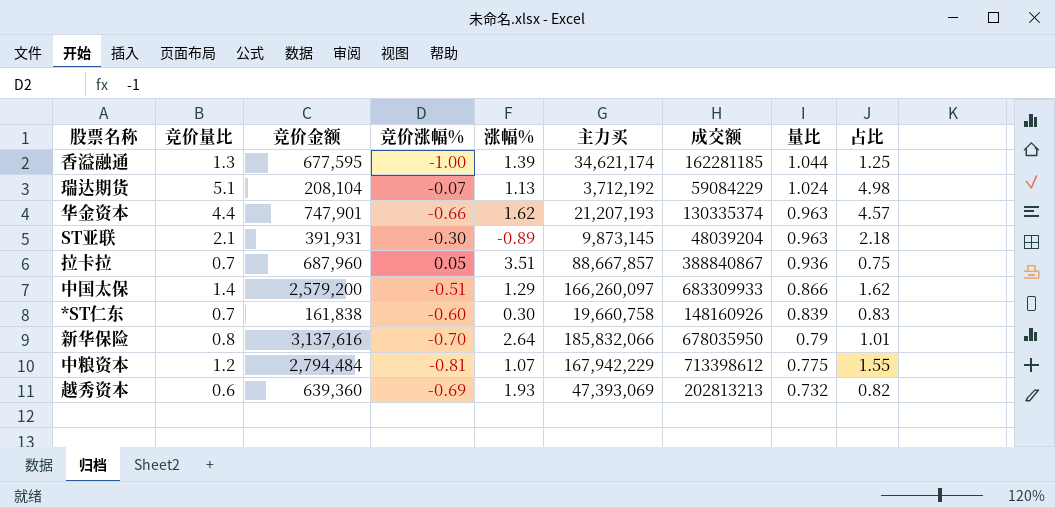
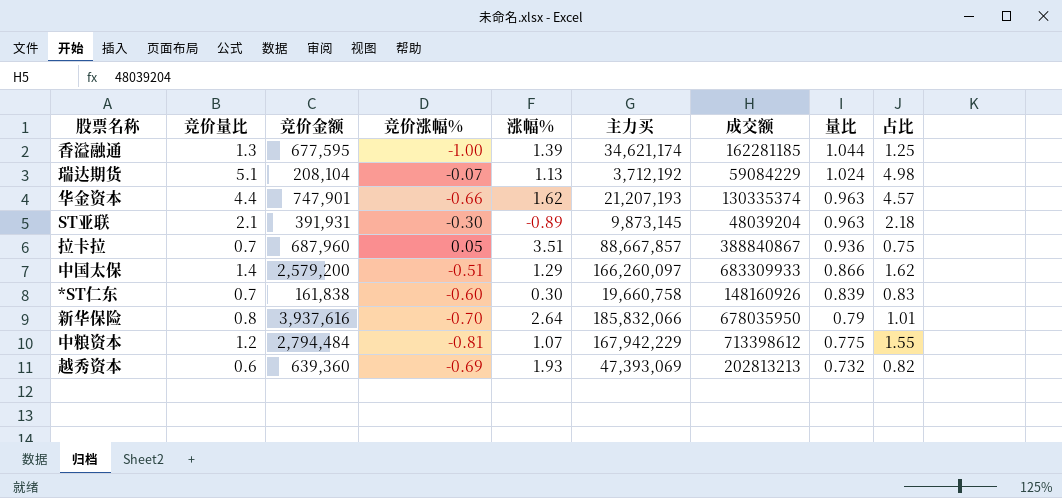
新华保险 | 竞价金额: 3,137,616 -> 3,937,616

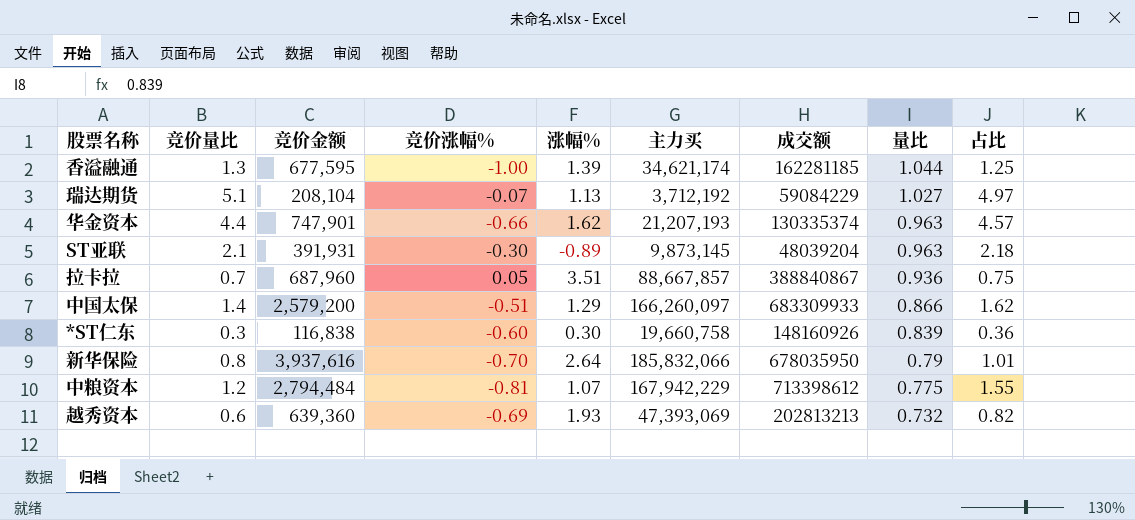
瑞达期货 | 量比: 1.024 -> 1.027
瑞达期货 | 占比: 4.98 -> 4.97
*ST仁东 | 竞价量比: 0.7 -> 0.3
*ST仁东 | 竞价金额: 161,838 -> 116,838
*ST仁东 | 占比: 0.83 -> 0.36

